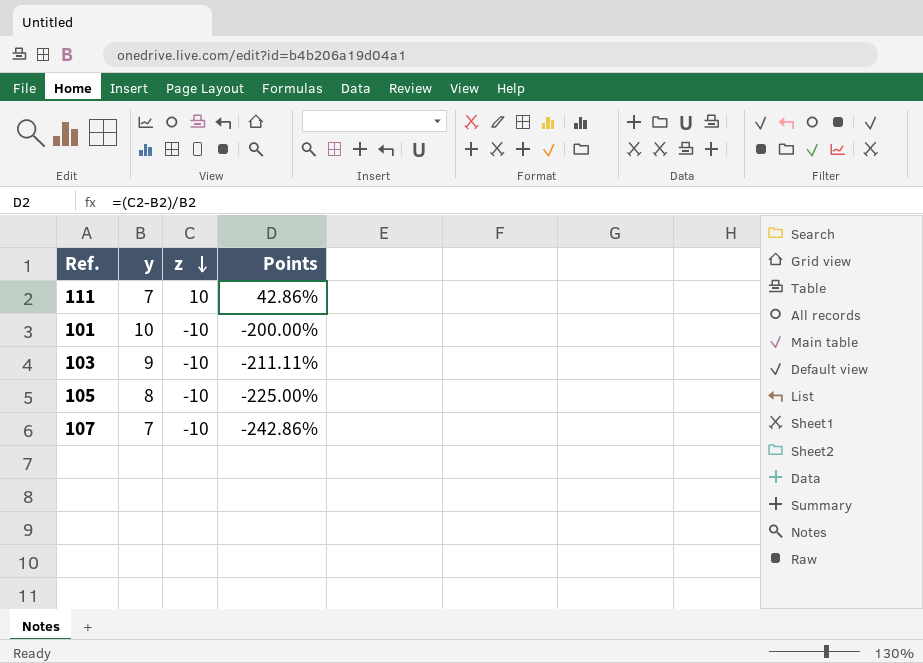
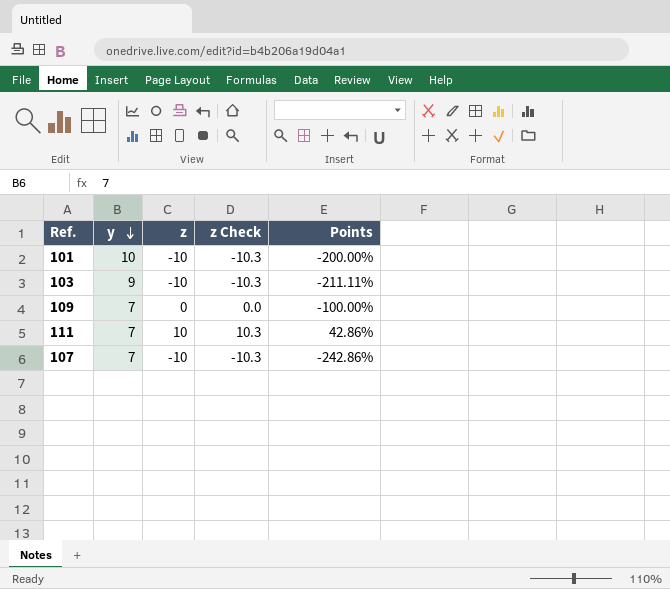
row order: z descending -> y descending
column z Check | formula: none -> [z] * 1.03
row 105: 8 | -10 | -225.00% -> none
row 109: none -> 7 | 0 | 0.0 | -100.00%

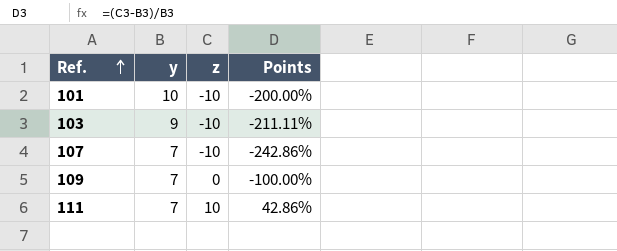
row order: y descending -> Ref. ascending
column z Check | formula: [z] * 1.03 -> none

